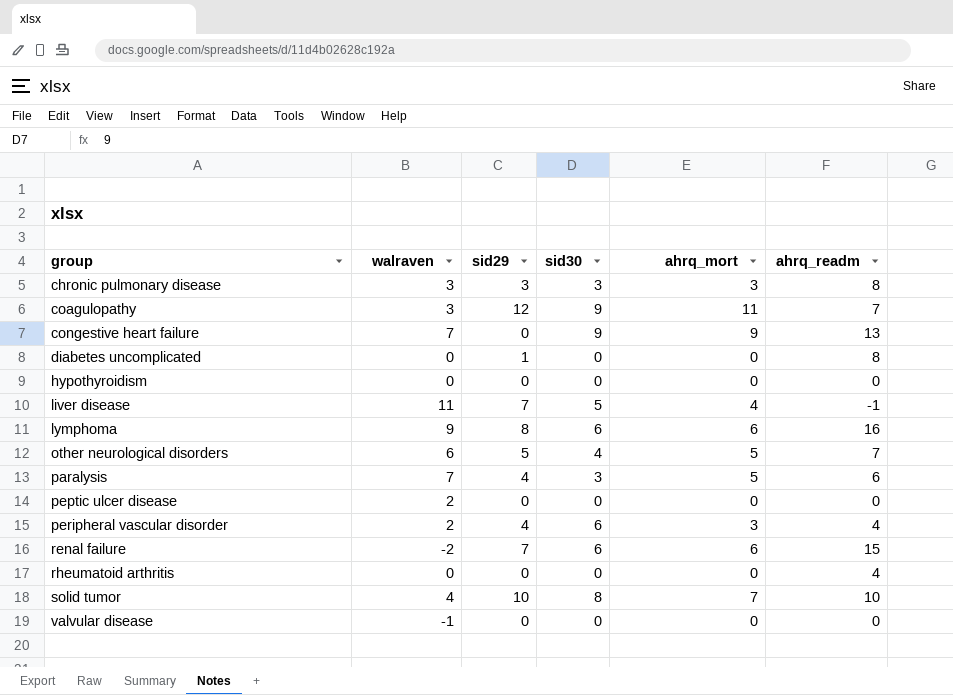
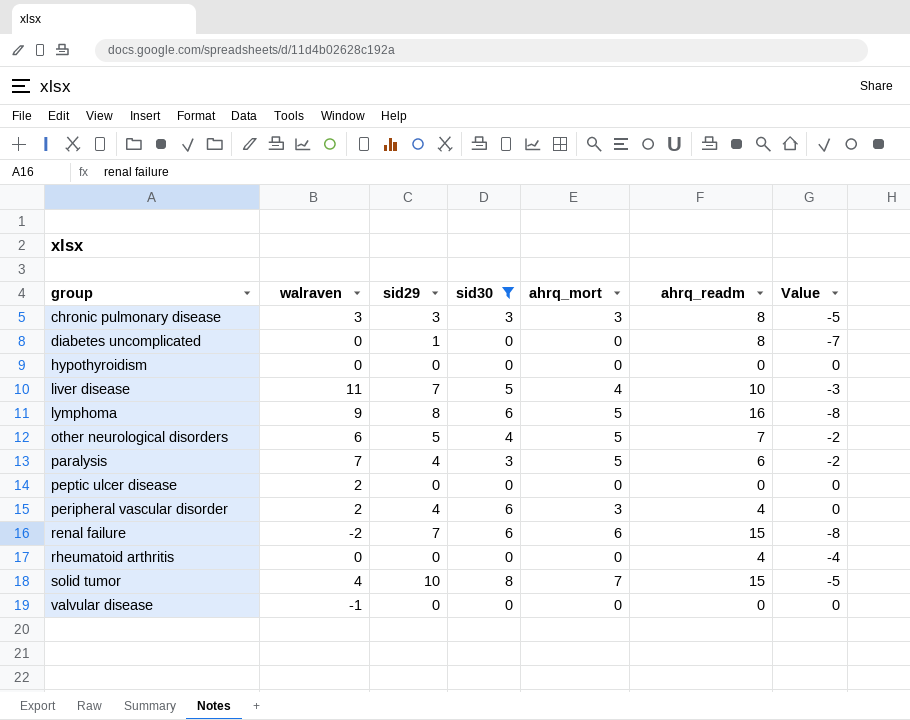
filter: none -> sid30 != 9
column Value | formula: none -> [sid29] - [ahrq_readm]
liver disease | ahrq_readm: -1 -> 10
lymphoma | ahrq_mort: 6 -> 5
solid tumor | ahrq_readm: 10 -> 15

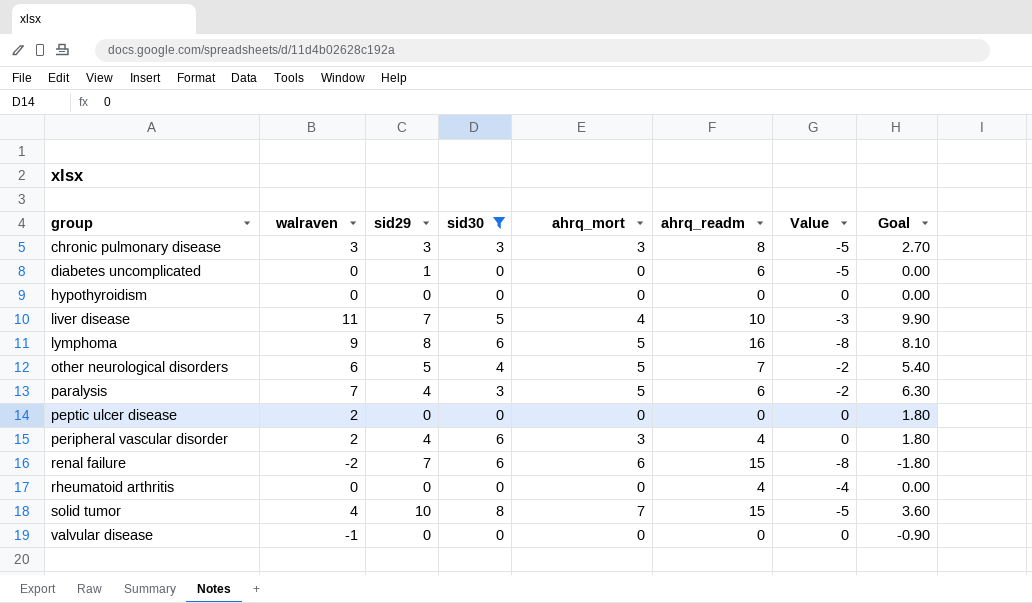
column Goal | formula: none -> [walraven] * 0.9
diabetes uncomplicated | ahrq_readm: 8 -> 6
diabetes uncomplicated | Value: -7 -> -5

